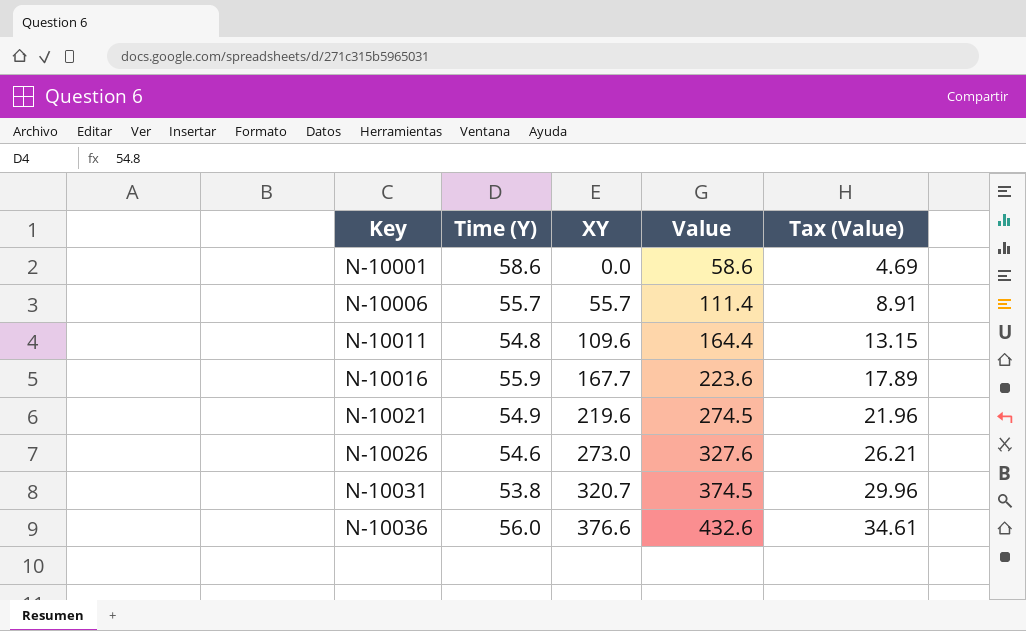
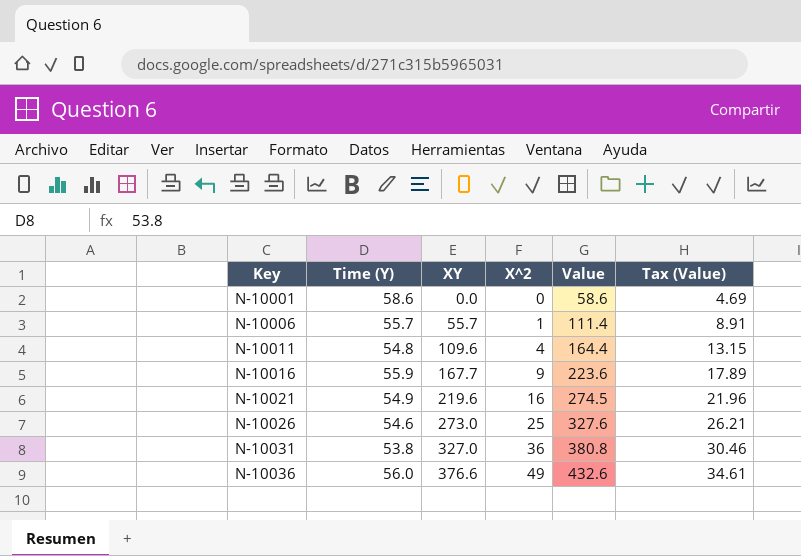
column X^2 | position: none -> 4
N-10031 | XY: 320.7 -> 327.0
N-10031 | Value: 374.5 -> 380.8
N-10031 | Tax (Value): 29.96 -> 30.46

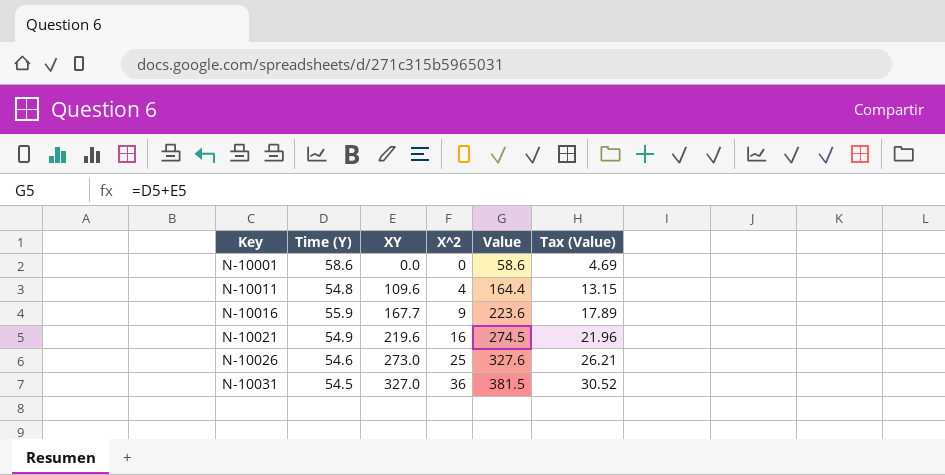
row N-10006: 55.7 | 55.7 | 1 | 111.4 | 8.91 -> none
row N-10036: 56.0 | 376.6 | 49 | 432.6 | 34.61 -> none
N-10031 | Time (Y): 53.8 -> 54.5
N-10031 | Value: 380.8 -> 381.5
N-10031 | Tax (Value): 30.46 -> 30.52

